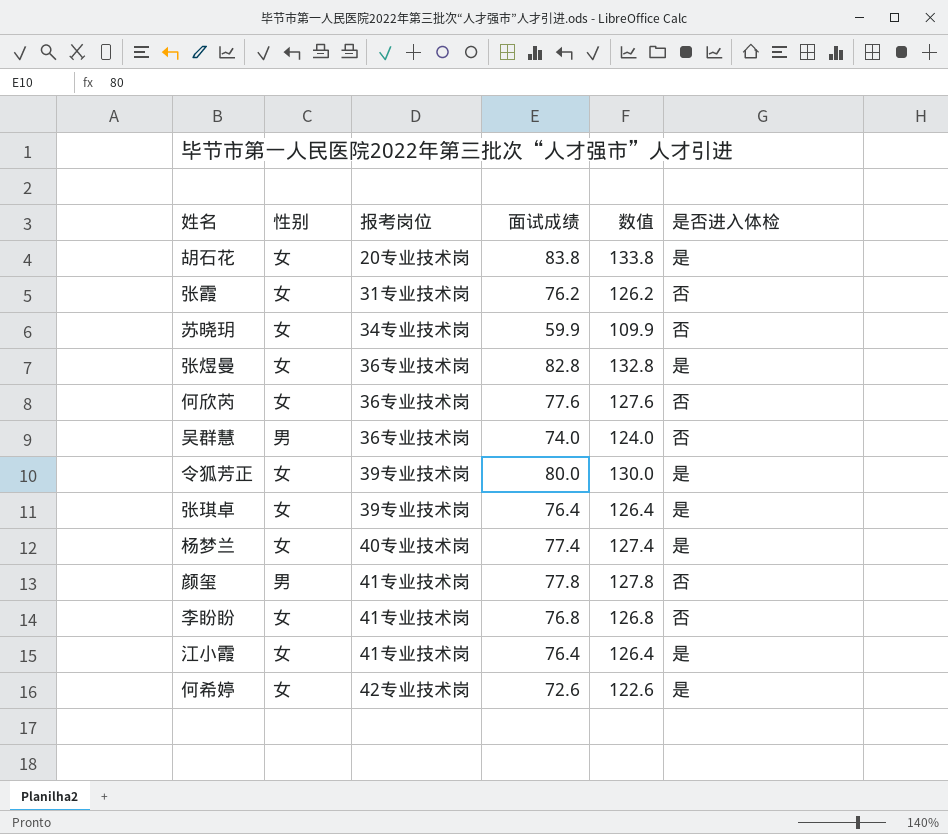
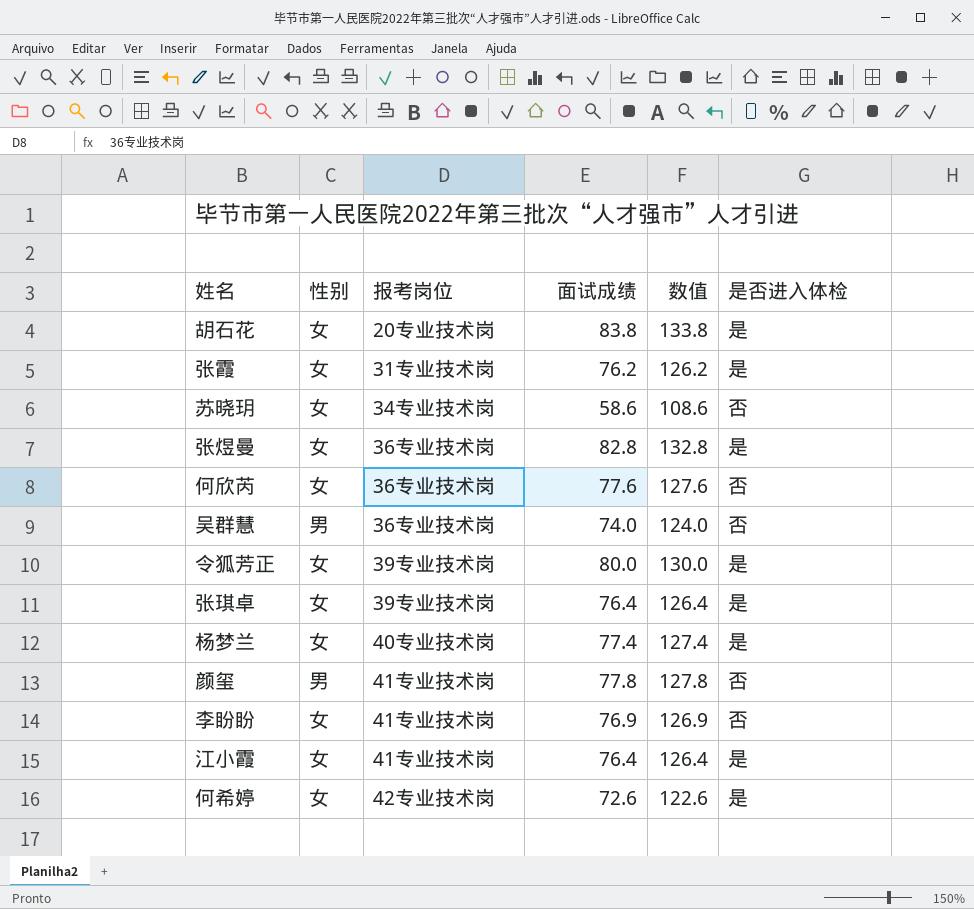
张霞 | 是否进入体检: 否 -> 是
苏晓玥 | 面试成绩: 59.9 -> 58.6
苏晓玥 | 数值: 109.9 -> 108.6
李盼盼 | 面试成绩: 76.8 -> 76.9
李盼盼 | 数值: 126.8 -> 126.9

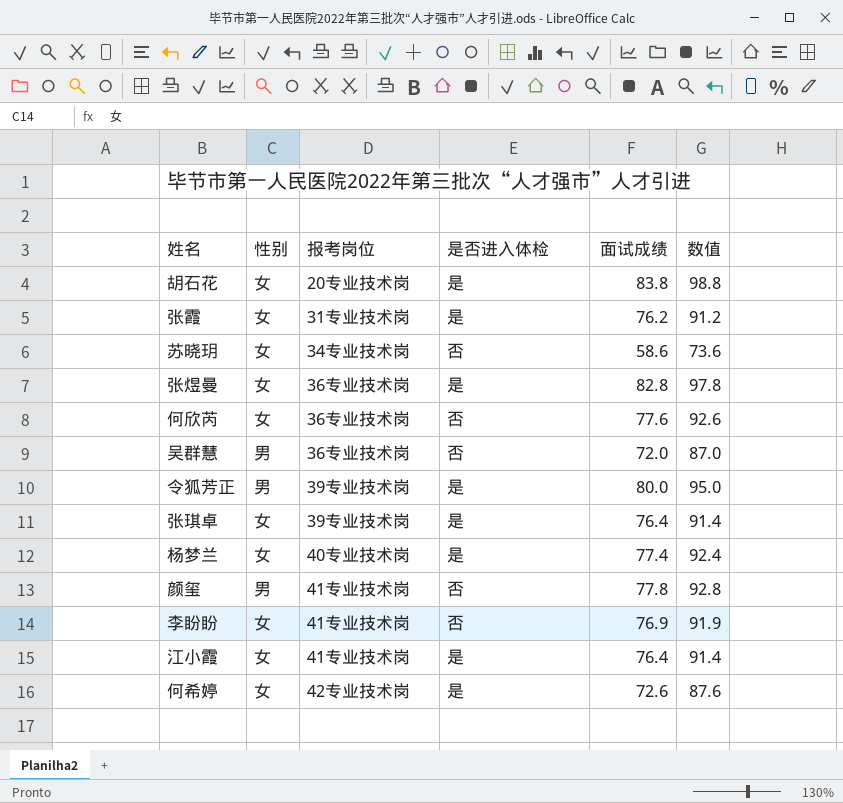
column 是否进入体检 | position: 6 -> 4
column 数值 | formula: [面试成绩] + 50 -> [面试成绩] + 15
吴群慧 | 面试成绩: 74.0 -> 72.0
令狐芳正 | 性别: 女 -> 男

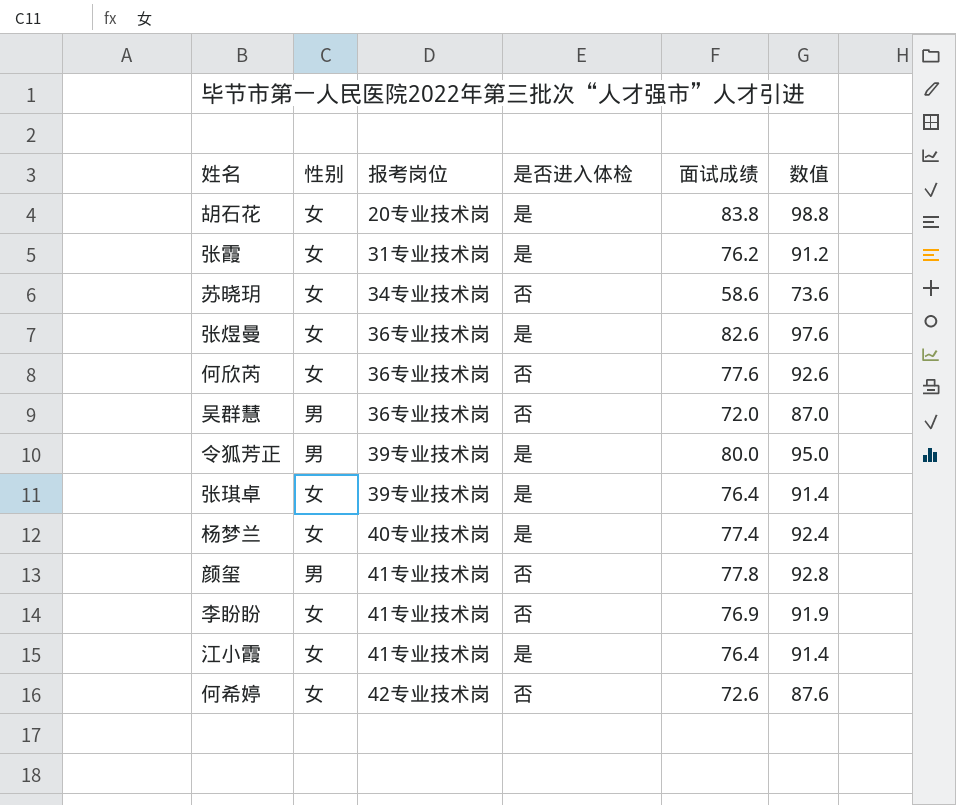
张煜曼 | 面试成绩: 82.8 -> 82.6
张煜曼 | 数值: 97.8 -> 97.6
何希婷 | 是否进入体检: 是 -> 否

